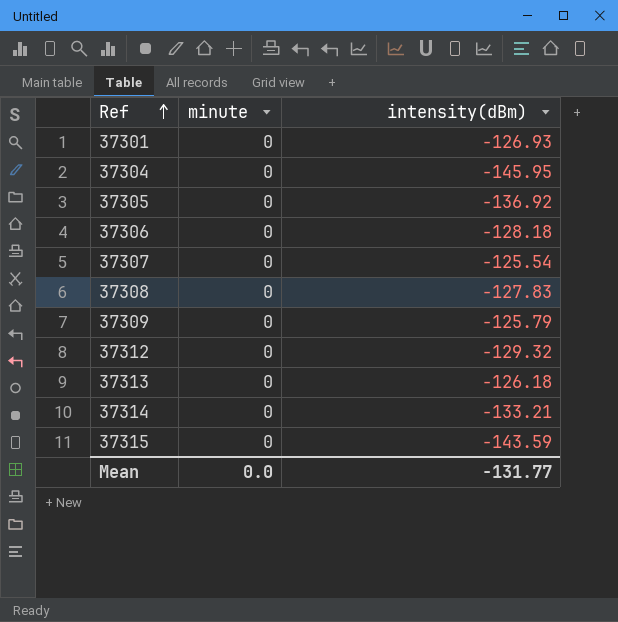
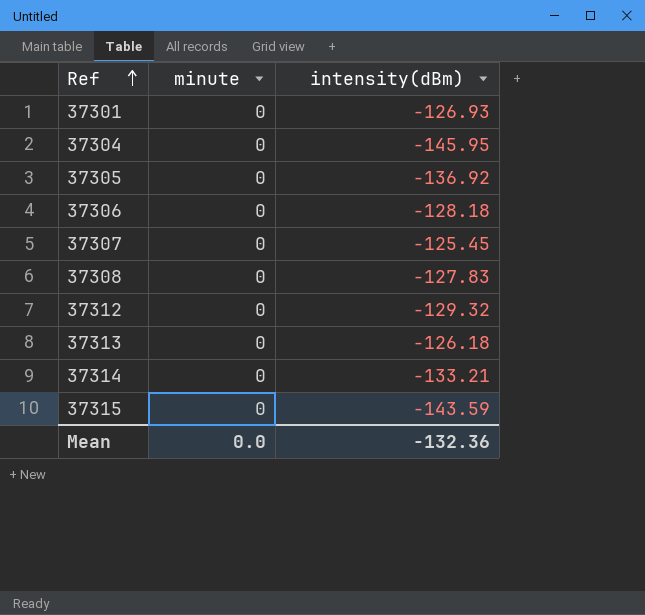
row 37309: 0 | -125.79 -> none
37307 | intensity(dBm): -125.54 -> -125.45
Mean | intensity(dBm): -131.77 -> -132.36

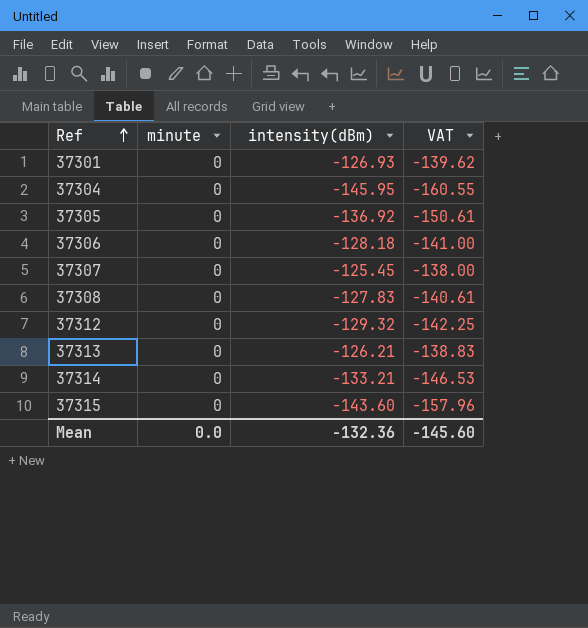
column VAT | formula: none -> [intensity(dBm)] * 1.1
37313 | intensity(dBm): -126.18 -> -126.21
37315 | intensity(dBm): -143.59 -> -143.60

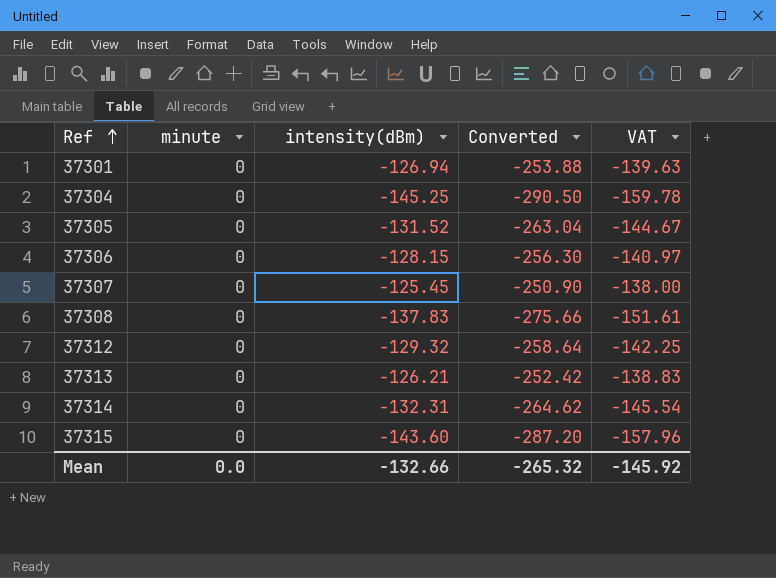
column Converted | formula: none -> [intensity(dBm)] * 2
37301 | intensity(dBm): -126.93 -> -126.94
37301 | VAT: -139.62 -> -139.63
37304 | intensity(dBm): -145.95 -> -145.25
37304 | VAT: -160.55 -> -159.78
37305 | intensity(dBm): -136.92 -> -131.52
37305 | VAT: -150.61 -> -144.67
37306 | intensity(dBm): -128.18 -> -128.15
37306 | VAT: -141.00 -> -140.97
37308 | intensity(dBm): -127.83 -> -137.83
37308 | VAT: -140.61 -> -151.61
37314 | intensity(dBm): -133.21 -> -132.31
37314 | VAT: -146.53 -> -145.54
Mean | intensity(dBm): -132.36 -> -132.66
Mean | VAT: -145.60 -> -145.92

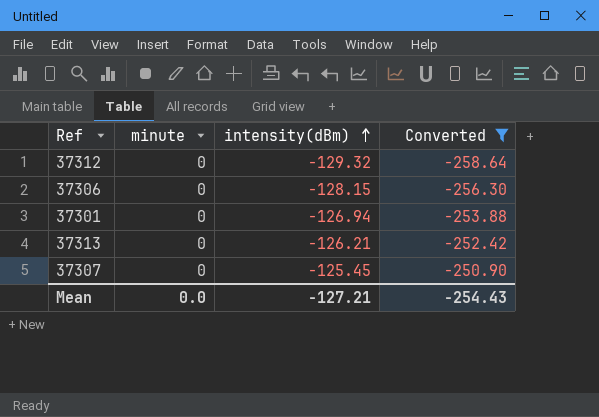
filter: none -> Converted >= -258.64
row order: Ref ascending -> intensity(dBm) ascending
column VAT | formula: [intensity(dBm)] * 1.1 -> none
Mean | intensity(dBm): -132.66 -> -127.21
Mean | Converted: -265.32 -> -254.43

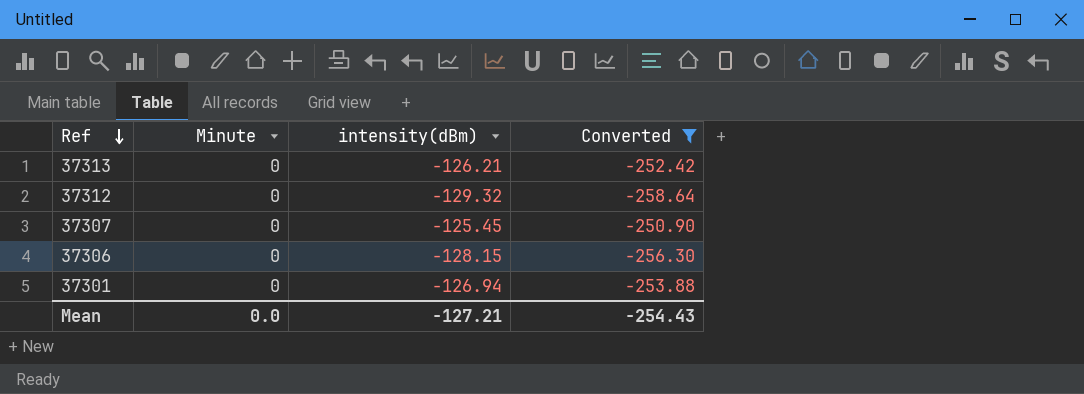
row order: intensity(dBm) ascending -> Ref descending
column name: minute -> Minute

